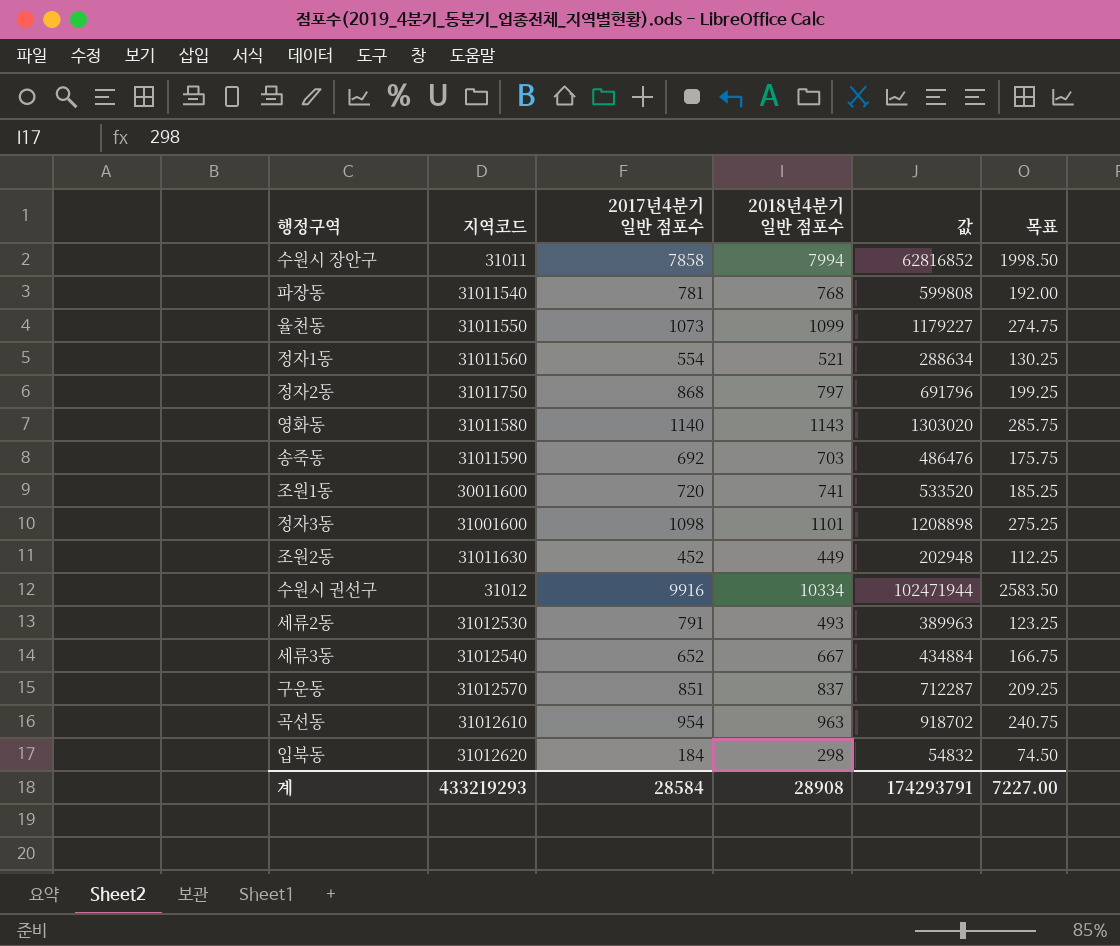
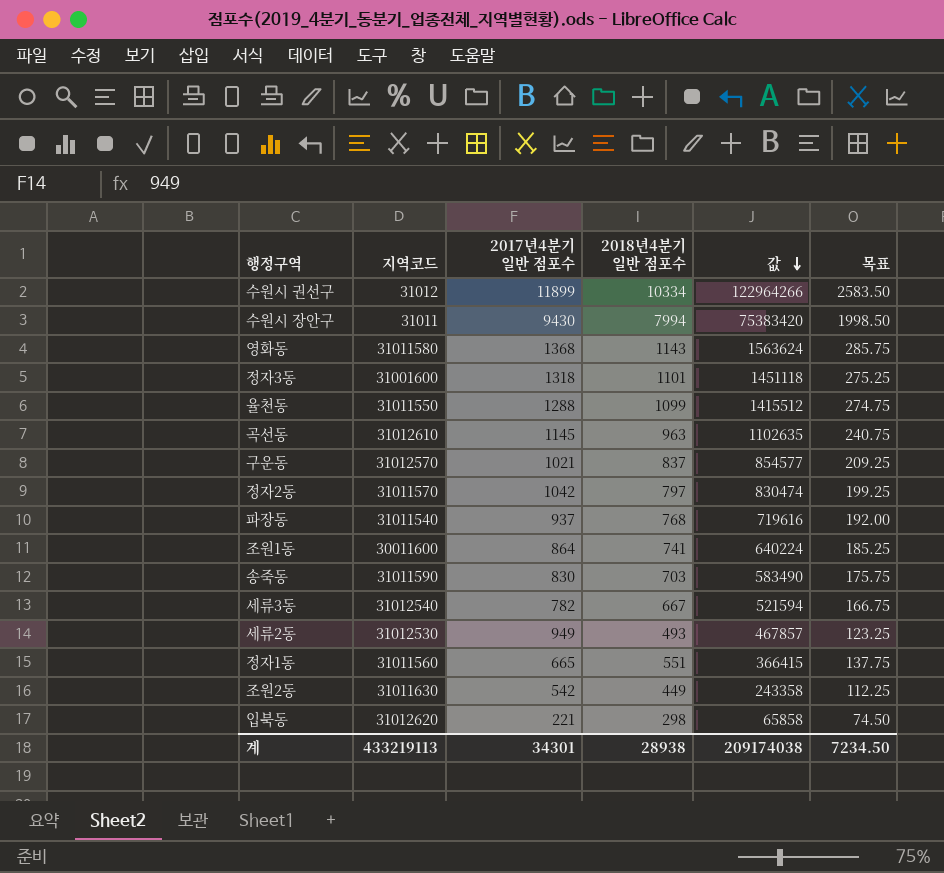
row order: none -> 값 descending
수원시 권선구 | 2017년4분기 일반 점포수: 9916 -> 11899
수원시 권선구 | 값: 102471944 -> 122964266
수원시 장안구 | 2017년4분기 일반 점포수: 7858 -> 9430
수원시 장안구 | 값: 62816852 -> 75383420
영화동 | 2017년4분기 일반 점포수: 1140 -> 1368
영화동 | 값: 1303020 -> 1563624
정자3동 | 2017년4분기 일반 점포수: 1098 -> 1318
정자3동 | 값: 1208898 -> 1451118
율천동 | 2017년4분기 일반 점포수: 1073 -> 1288
율천동 | 값: 1179227 -> 1415512
곡선동 | 2017년4분기 일반 점포수: 954 -> 1145
곡선동 | 값: 918702 -> 1102635
구운동 | 2017년4분기 일반 점포수: 851 -> 1021
구운동 | 값: 712287 -> 854577
정자2동 | 지역코드: 31011750 -> 31011570
정자2동 | 2017년4분기 일반 점포수: 868 -> 1042
정자2동 | 값: 691796 -> 830474
파장동 | 2017년4분기 일반 점포수: 781 -> 937
파장동 | 값: 599808 -> 719616
조원1동 | 2017년4분기 일반 점포수: 720 -> 864
조원1동 | 값: 533520 -> 640224
송죽동 | 2017년4분기 일반 점포수: 692 -> 830
송죽동 | 값: 486476 -> 583490
세류3동 | 2017년4분기 일반 점포수: 652 -> 782
세류3동 | 값: 434884 -> 521594
세류2동 | 2017년4분기 일반 점포수: 791 -> 949
세류2동 | 값: 389963 -> 467857
정자1동 | 2017년4분기 일반 점포수: 554 -> 665
정자1동 | 2018년4분기 일반 점포수: 521 -> 551
정자1동 | 값: 288634 -> 366415
정자1동 | 목표: 130.25 -> 137.75
조원2동 | 2017년4분기 일반 점포수: 452 -> 542
조원2동 | 값: 202948 -> 243358
입북동 | 2017년4분기 일반 점포수: 184 -> 221
입북동 | 값: 54832 -> 65858
계 | 지역코드: 433219293 -> 433219113
계 | 2017년4분기 일반 점포수: 28584 -> 34301
계 | 2018년4분기 일반 점포수: 28908 -> 28938
계 | 값: 174293791 -> 209174038
계 | 목표: 7227.00 -> 7234.50

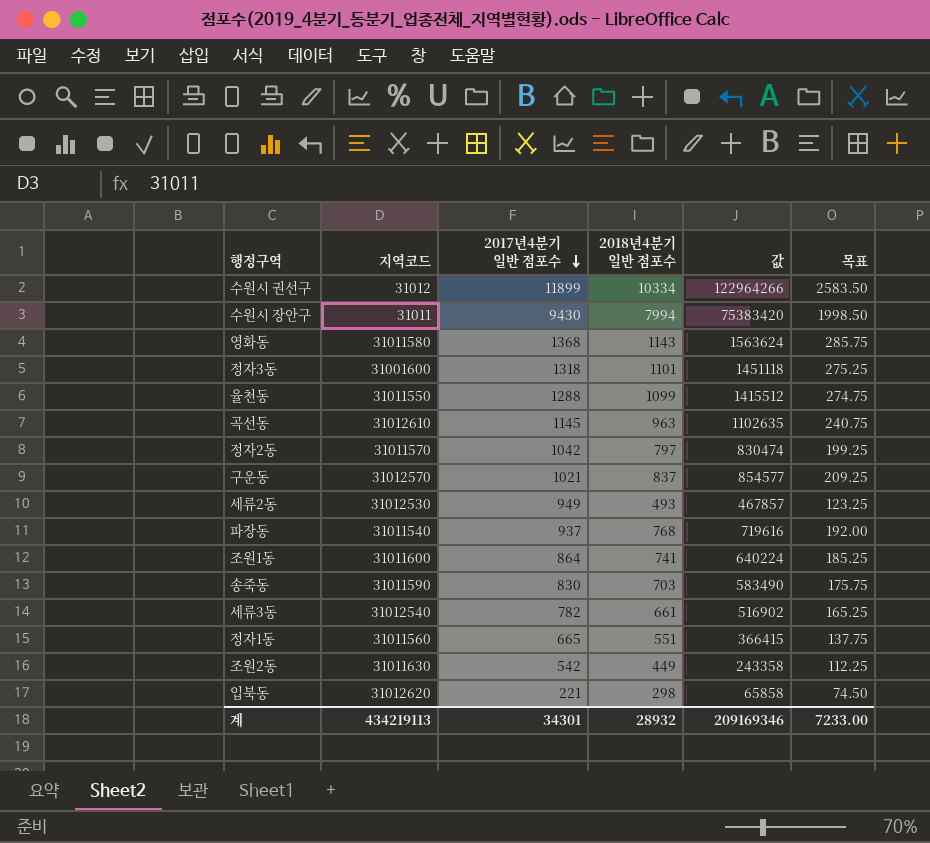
row order: 값 descending -> 2017년4분기 일반 점포수 descending
조원1동 | 지역코드: 30011600 -> 31011600
세류3동 | 2018년4분기 일반 점포수: 667 -> 661
세류3동 | 값: 521594 -> 516902
세류3동 | 목표: 166.75 -> 165.25
계 | 지역코드: 433219113 -> 434219113
계 | 2018년4분기 일반 점포수: 28938 -> 28932
계 | 값: 209174038 -> 209169346
계 | 목표: 7234.50 -> 7233.00

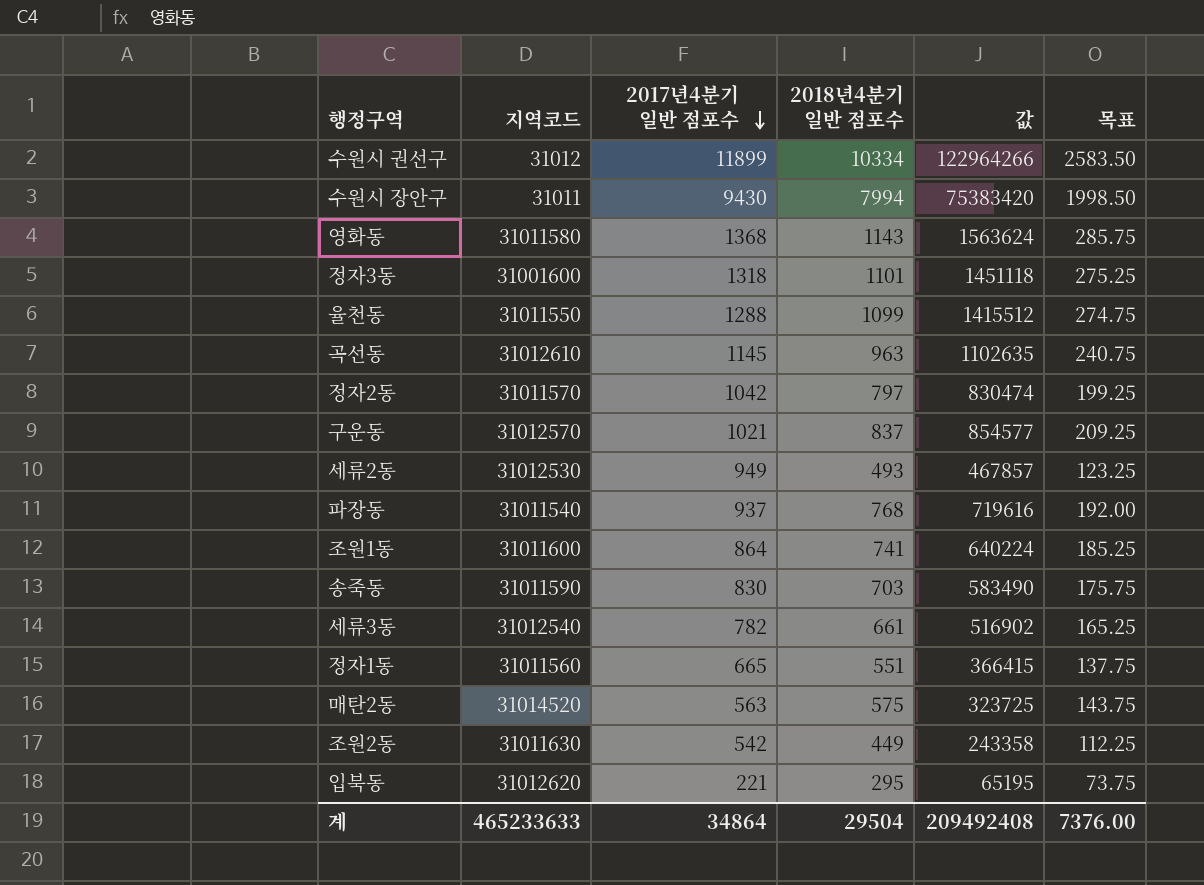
row 매탄2동: none -> 31014520 | 563 | 575 | 323725 | 143.75
입북동 | 2018년4분기 일반 점포수: 298 -> 295
입북동 | 값: 65858 -> 65195
입북동 | 목표: 74.50 -> 73.75
계 | 지역코드: 434219113 -> 465233633
계 | 2017년4분기 일반 점포수: 34301 -> 34864
계 | 2018년4분기 일반 점포수: 28932 -> 29504
계 | 값: 209169346 -> 209492408
계 | 목표: 7233.00 -> 7376.00

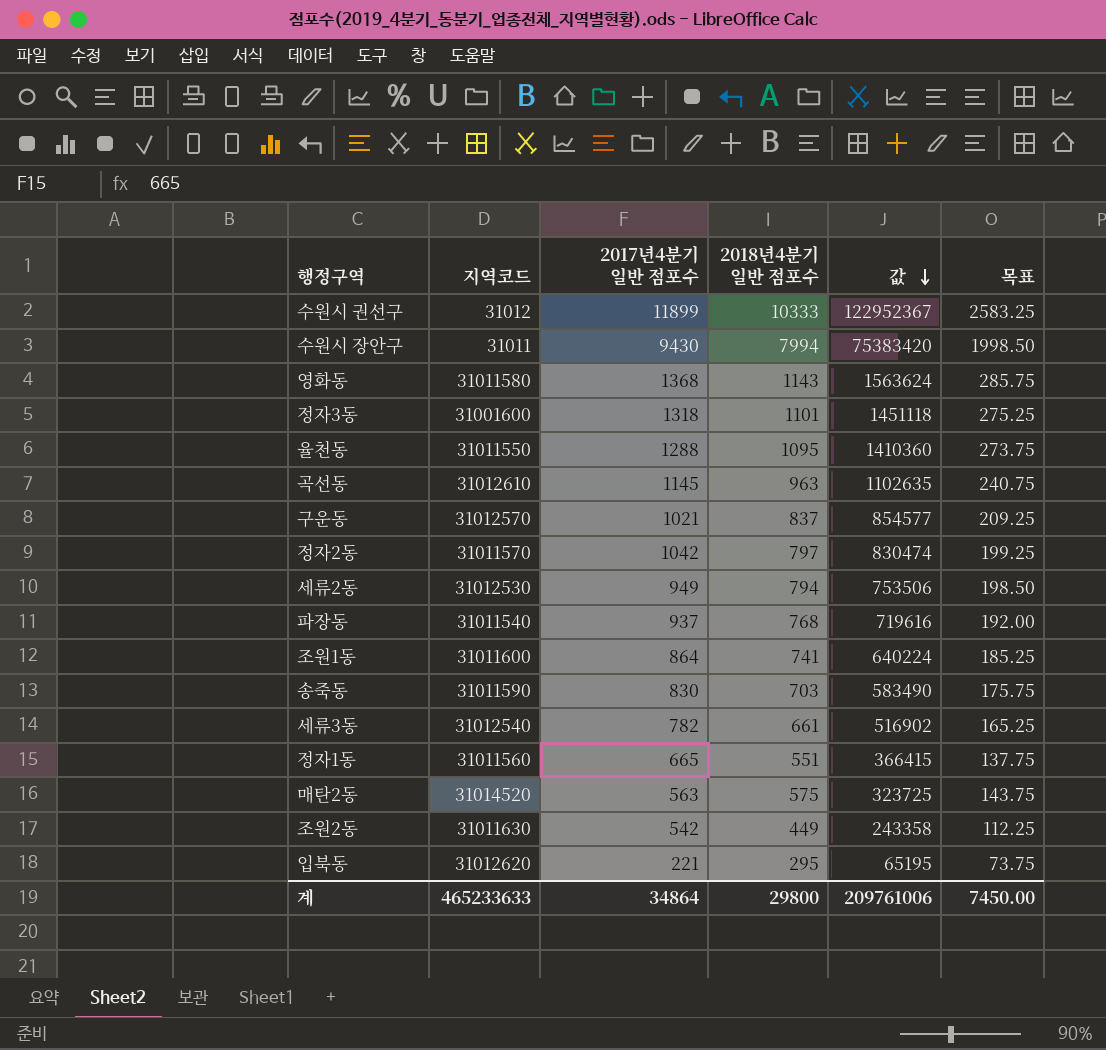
row order: 2017년4분기 일반 점포수 descending -> 값 descending
수원시 권선구 | 2018년4분기 일반 점포수: 10334 -> 10333
수원시 권선구 | 값: 122964266 -> 122952367
수원시 권선구 | 목표: 2583.50 -> 2583.25
율천동 | 2018년4분기 일반 점포수: 1099 -> 1095
율천동 | 값: 1415512 -> 1410360
율천동 | 목표: 274.75 -> 273.75
세류2동 | 2018년4분기 일반 점포수: 493 -> 794
세류2동 | 값: 467857 -> 753506
세류2동 | 목표: 123.25 -> 198.50
계 | 2018년4분기 일반 점포수: 29504 -> 29800
계 | 값: 209492408 -> 209761006
계 | 목표: 7376.00 -> 7450.00

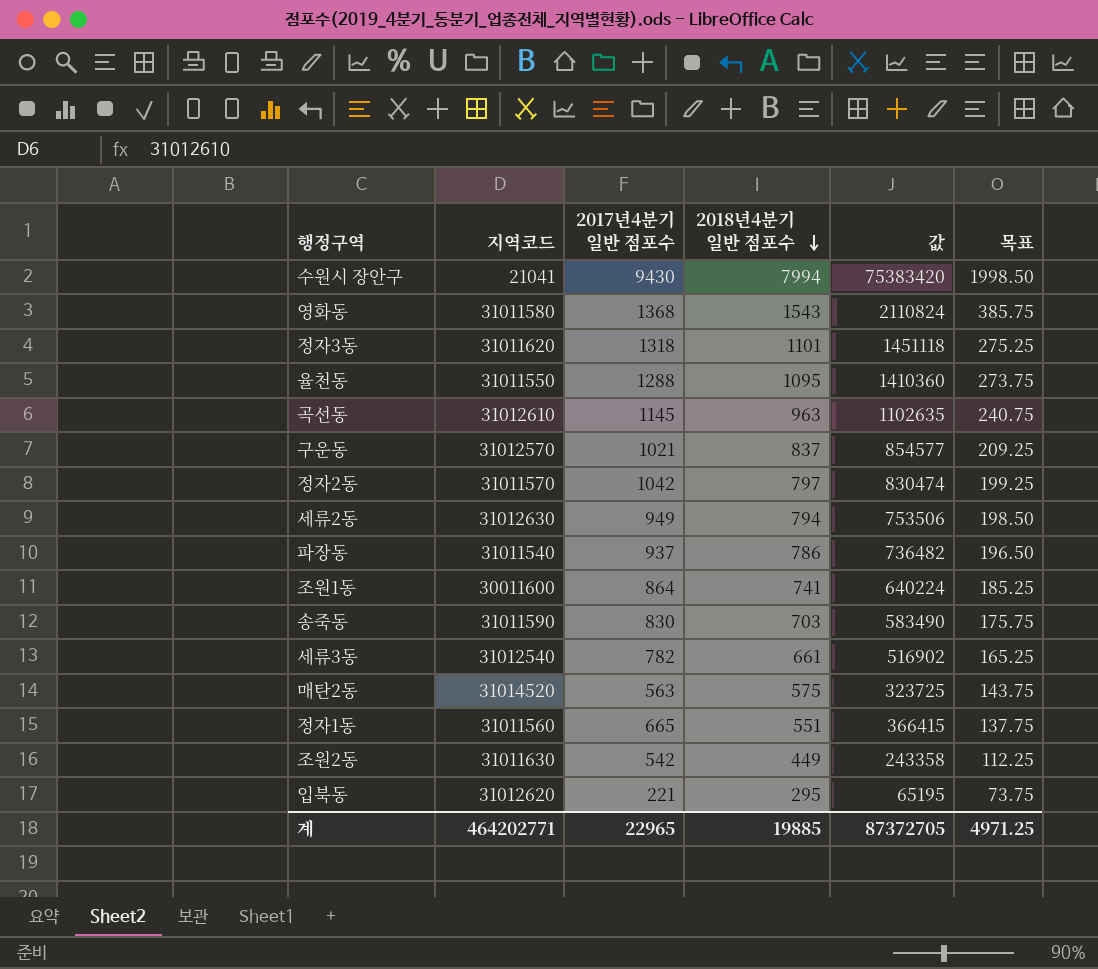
row order: 값 descending -> 2018년4분기 일반 점포수 descending
row 수원시 권선구: 31012 | 11899 | 10333 | 122952367 | 2583.25 -> none
수원시 장안구 | 지역코드: 31011 -> 21041
영화동 | 2018년4분기 일반 점포수: 1143 -> 1543
영화동 | 값: 1563624 -> 2110824
영화동 | 목표: 285.75 -> 385.75
정자3동 | 지역코드: 31001600 -> 31011620
세류2동 | 지역코드: 31012530 -> 31012630
파장동 | 2018년4분기 일반 점포수: 768 -> 786
파장동 | 값: 719616 -> 736482
파장동 | 목표: 192.00 -> 196.50
조원1동 | 지역코드: 31011600 -> 30011600
계 | 지역코드: 465233633 -> 464202771
계 | 2017년4분기 일반 점포수: 34864 -> 22965
계 | 2018년4분기 일반 점포수: 29800 -> 19885
계 | 값: 209761006 -> 87372705
계 | 목표: 7450.00 -> 4971.25

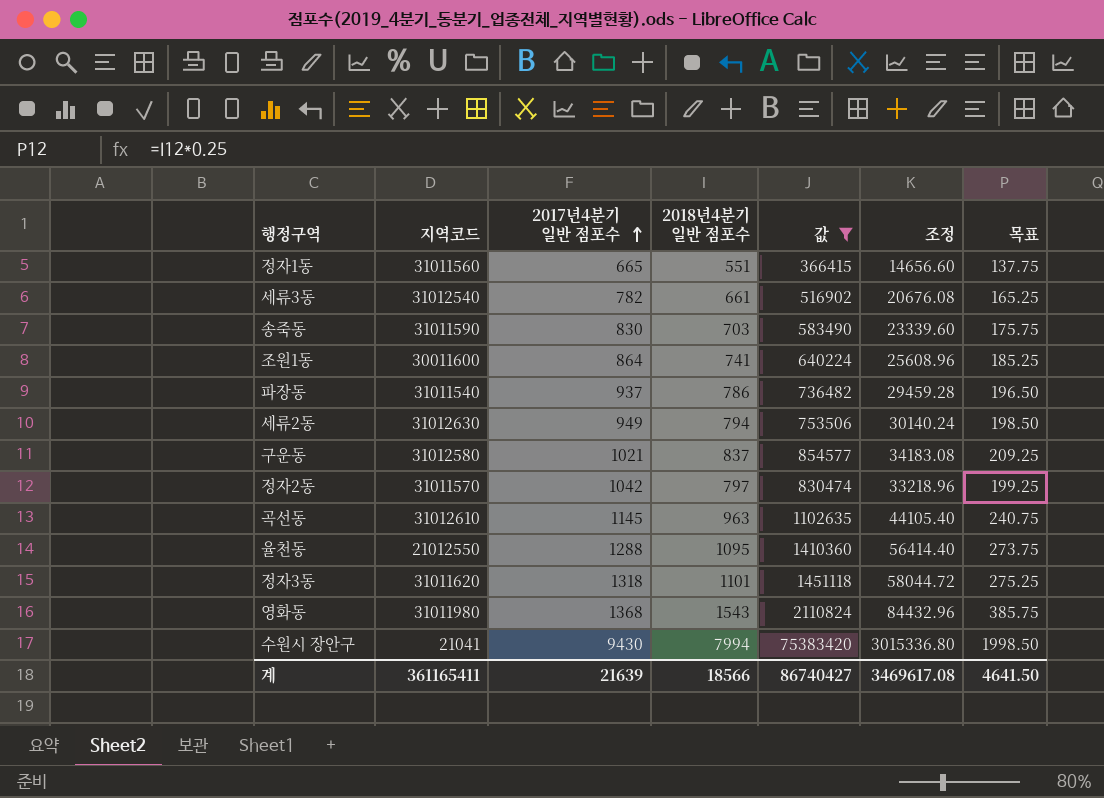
filter: none -> 값 >= 366415
row order: 2018년4분기 일반 점포수 descending -> 2017년4분기 일반 점포수 ascending
column 조정 | formula: none -> [값] * 0.04
구운동 | 지역코드: 31012570 -> 31012580
율천동 | 지역코드: 31011550 -> 21012550
영화동 | 지역코드: 31011580 -> 31011980
계 | 지역코드: 464202771 -> 361165411
계 | 2017년4분기 일반 점포수: 22965 -> 21639
계 | 2018년4분기 일반 점포수: 19885 -> 18566
계 | 값: 87372705 -> 86740427
계 | 목표: 4971.25 -> 4641.50

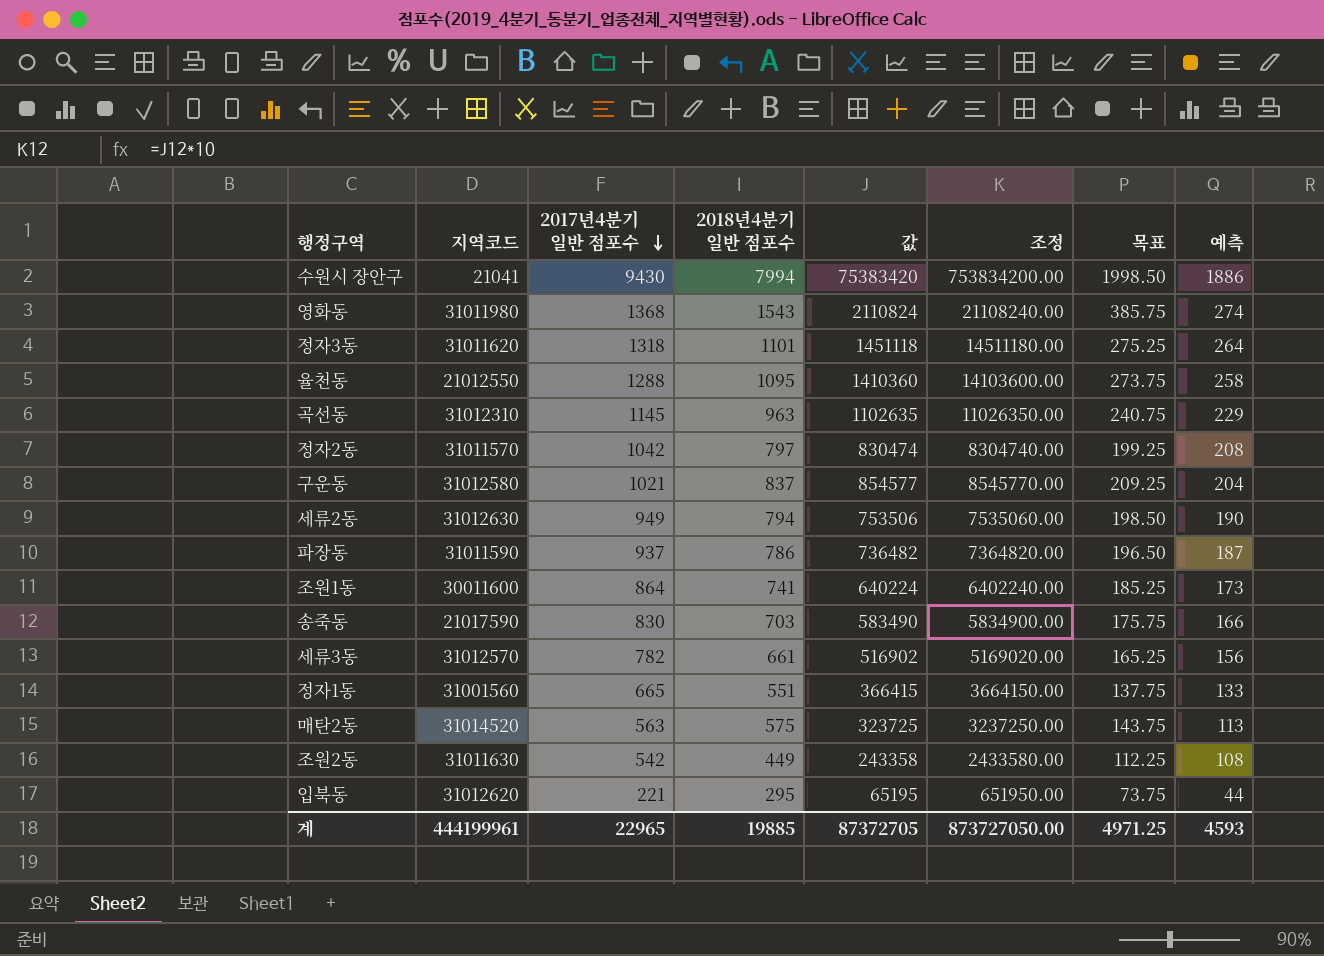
filter: 값 >= 366415 -> none
row order: 2017년4분기 일반 점포수 ascending -> 2017년4분기 일반 점포수 descending
column 조정 | formula: [값] * 0.04 -> [값] * 10
column 예측 | formula: none -> [2017년4분기 일반 점포수] * 0.2
곡선동 | 지역코드: 31012610 -> 31012310
파장동 | 지역코드: 31011540 -> 31011590
송죽동 | 지역코드: 31011590 -> 21017590
세류3동 | 지역코드: 31012540 -> 31012570
정자1동 | 지역코드: 31011560 -> 31001560
계 | 지역코드: 361165411 -> 444199961
계 | 2017년4분기 일반 점포수: 21639 -> 22965
계 | 2018년4분기 일반 점포수: 18566 -> 19885
계 | 값: 86740427 -> 87372705
계 | 조정: 3469617.08 -> 873727050.00
계 | 목표: 4641.50 -> 4971.25

